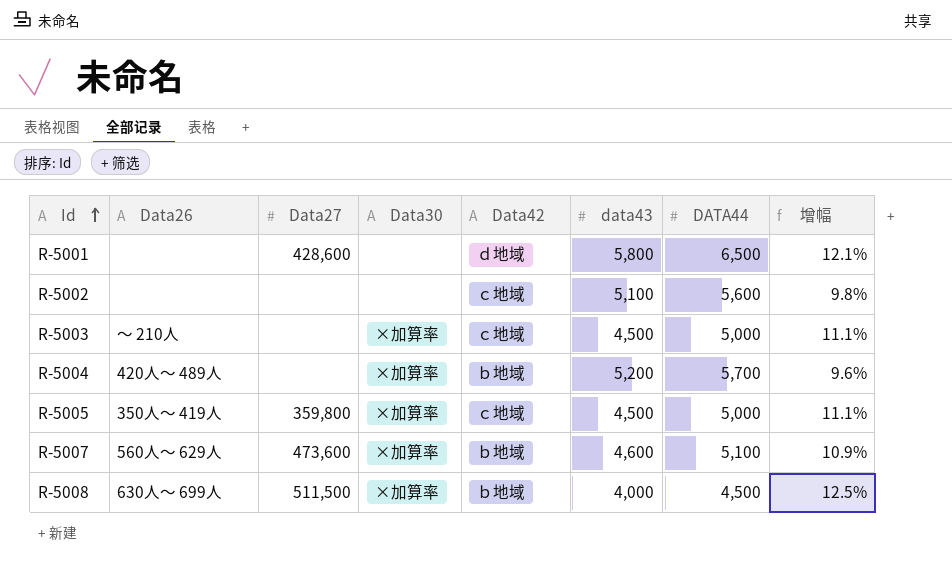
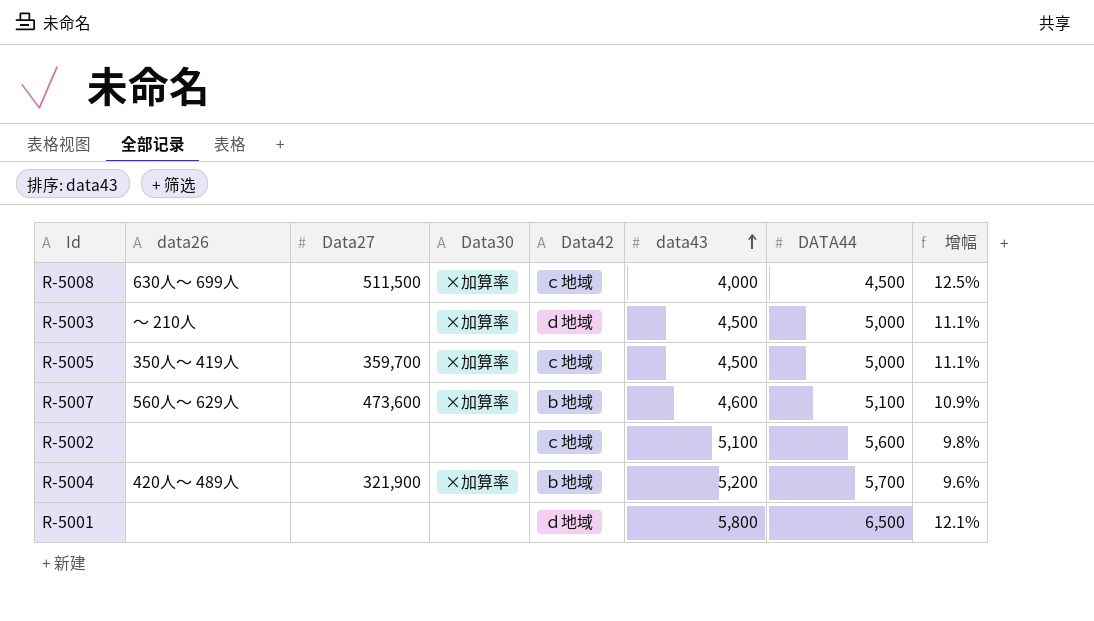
row order: Id ascending -> data43 ascending
column name: Data26 -> data26
R-5008 | Data42: ｂ地域 -> ｃ地域
R-5003 | Data42: ｃ地域 -> ｄ地域
R-5005 | Data27: 359,800 -> 359,700
R-5004 | Data27: none -> 321,900
R-5001 | Data27: 428,600 -> none

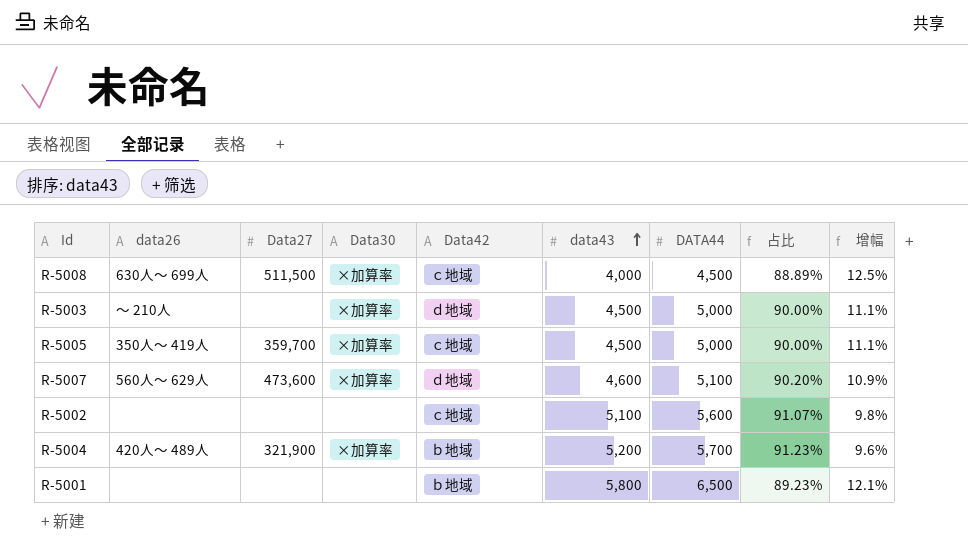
column 占比 | formula: none -> [data43] / [DATA44]
R-5007 | Data42: ｂ地域 -> ｄ地域
R-5001 | Data42: ｄ地域 -> ｂ地域

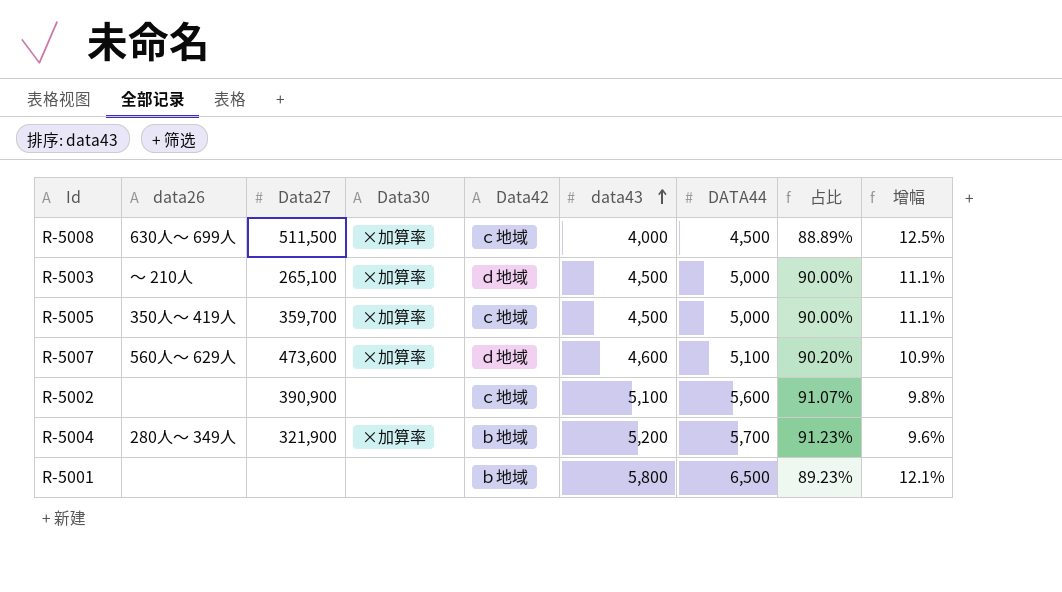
R-5003 | Data27: none -> 265,100
R-5002 | Data27: none -> 390,900
R-5004 | data26: 420人～ 489人 -> 280人～ 349人

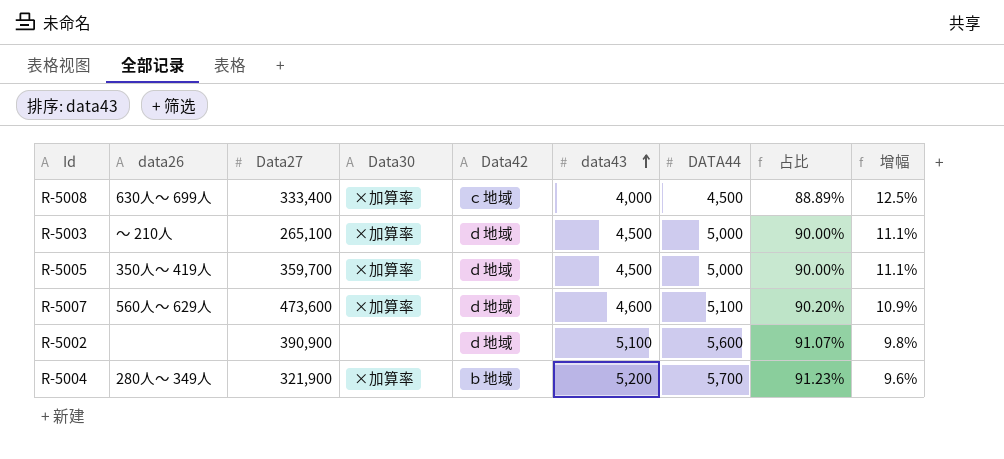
row R-5001: none | none | none | ｂ地域 | 5,800 | 6,500 | 89.23% | 12.1% -> none
R-5008 | Data27: 511,500 -> 333,400
R-5005 | Data42: ｃ地域 -> ｄ地域
R-5002 | Data42: ｃ地域 -> ｄ地域

